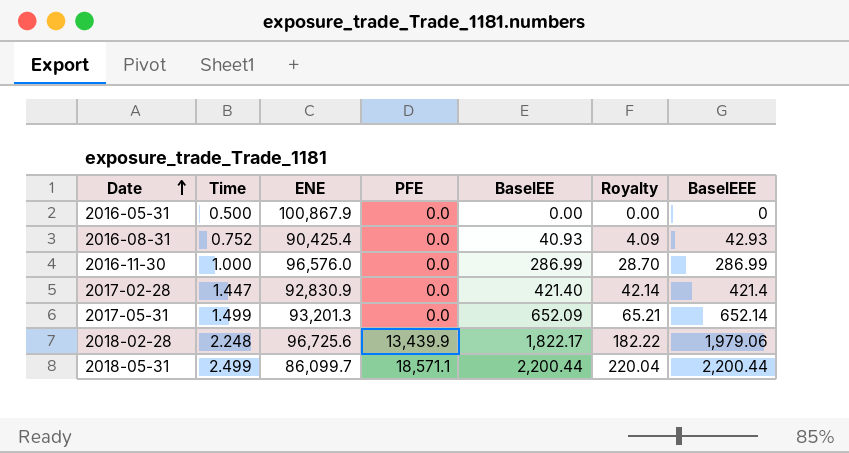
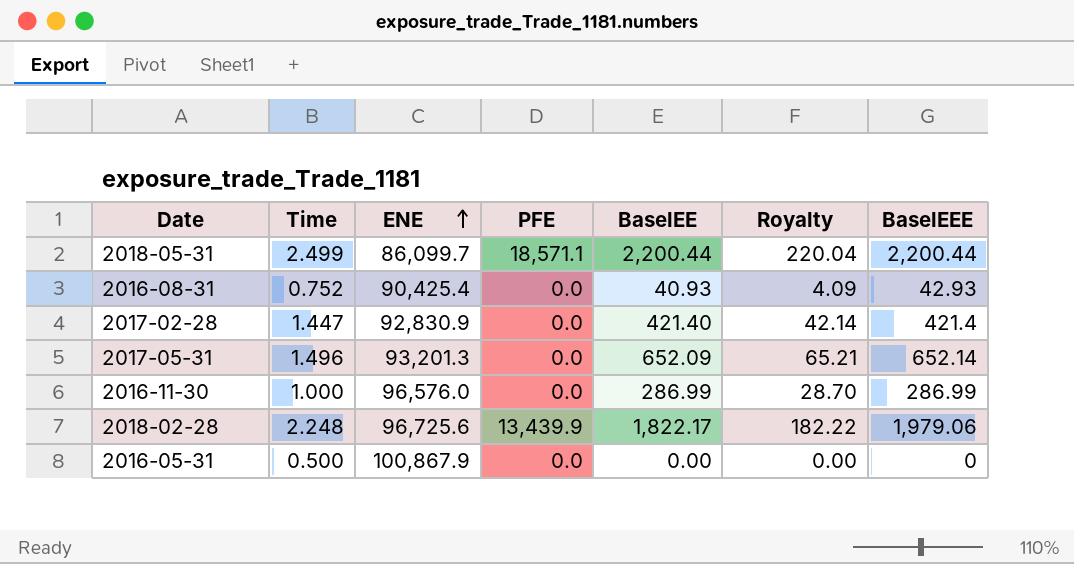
row order: Date ascending -> ENE ascending
2017-05-31 | Time: 1.499 -> 1.496

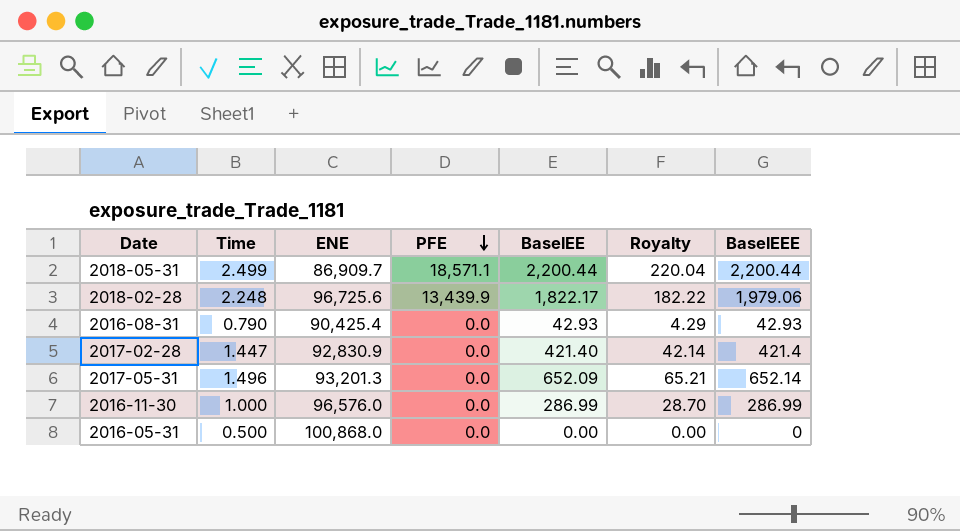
row order: ENE ascending -> PFE descending
2018-05-31 | ENE: 86,099.7 -> 86,909.7
2016-08-31 | Time: 0.752 -> 0.790
2016-08-31 | BaselEE: 40.93 -> 42.93
2016-08-31 | Royalty: 4.09 -> 4.29
2016-05-31 | ENE: 100,867.9 -> 100,868.0

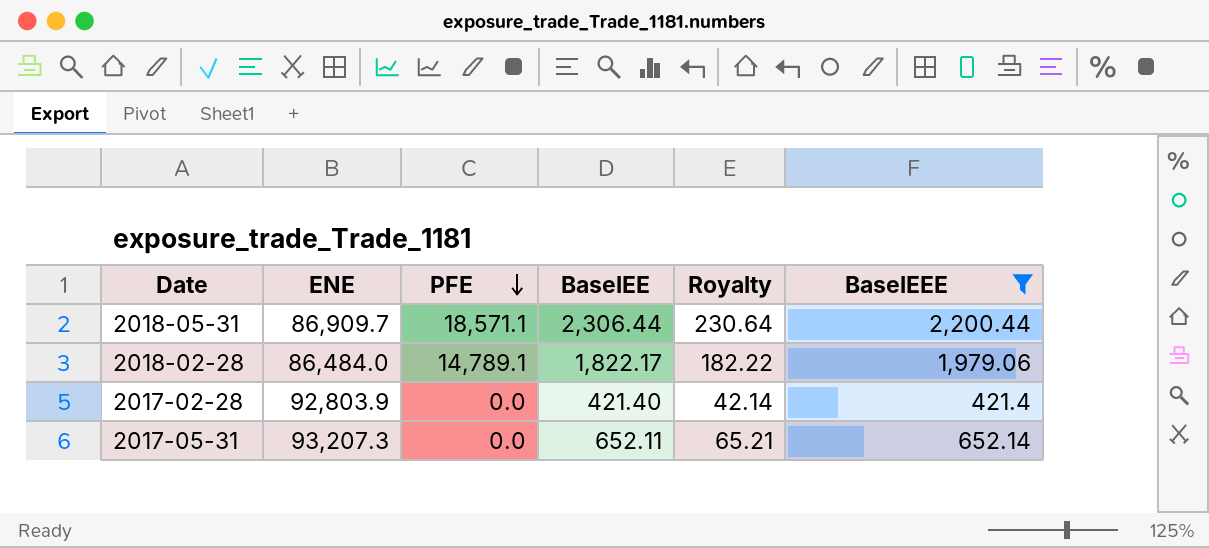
filter: none -> BaselEEE >= 421.4
column Time | position: 2 -> none
2018-05-31 | BaselEE: 2,200.44 -> 2,306.44
2018-05-31 | Royalty: 220.04 -> 230.64
2018-02-28 | ENE: 96,725.6 -> 86,484.0
2018-02-28 | PFE: 13,439.9 -> 14,789.1
2017-02-28 | ENE: 92,830.9 -> 92,803.9
2017-05-31 | ENE: 93,201.3 -> 93,207.3
2017-05-31 | BaselEE: 652.09 -> 652.11

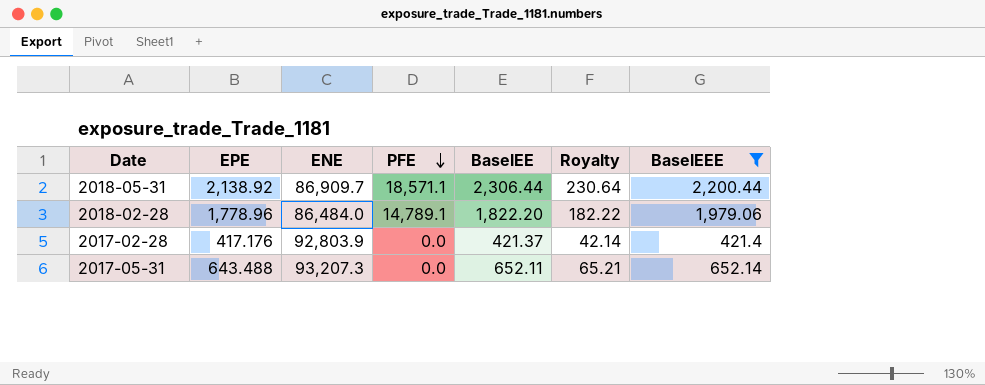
column EPE | position: none -> 2
2018-02-28 | BaselEE: 1,822.17 -> 1,822.20
2017-02-28 | BaselEE: 421.40 -> 421.37

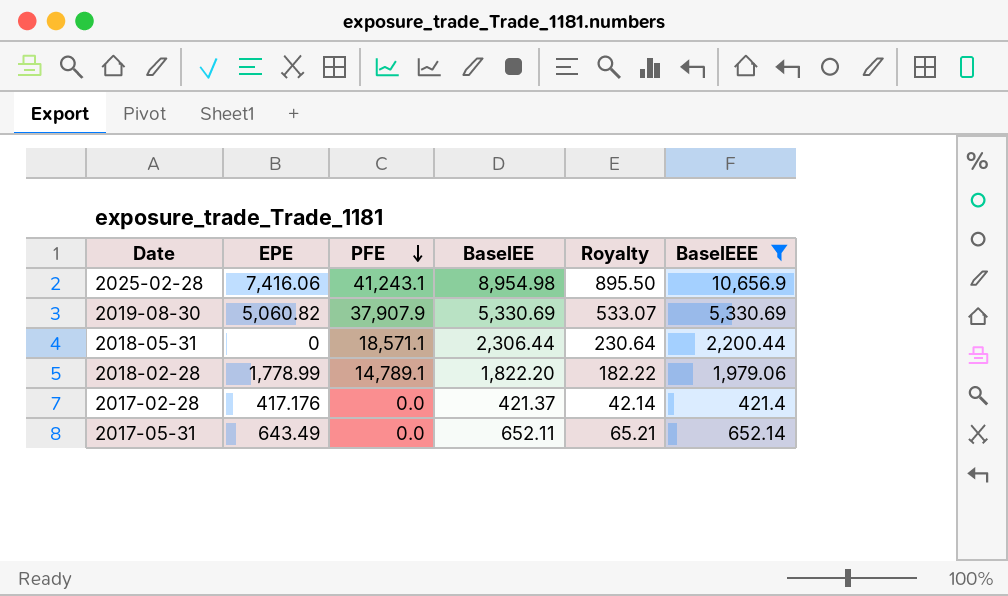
column ENE | position: 3 -> none
row 2025-02-28: none -> 7,416.06 | 41,243.1 | 8,954.98 | 895.50 | 10,656.9
row 2019-08-30: none -> 5,060.82 | 37,907.9 | 5,330.69 | 533.07 | 5,330.69
2018-05-31 | EPE: 2,138.92 -> 0
2018-02-28 | EPE: 1,778.96 -> 1,778.99
2017-05-31 | EPE: 643.488 -> 643.49

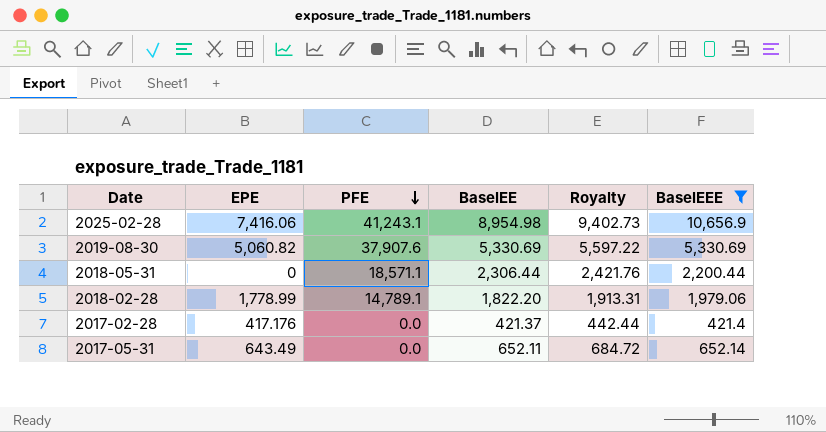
column Royalty | formula: [BaselEE] * 0.1 -> [BaselEE] * 1.05
2019-08-30 | PFE: 37,907.9 -> 37,907.6

